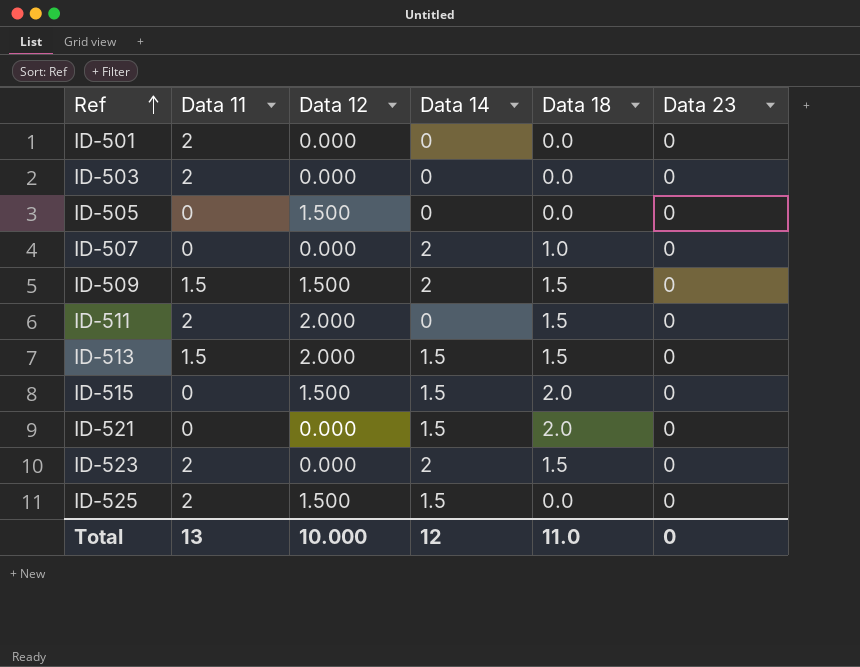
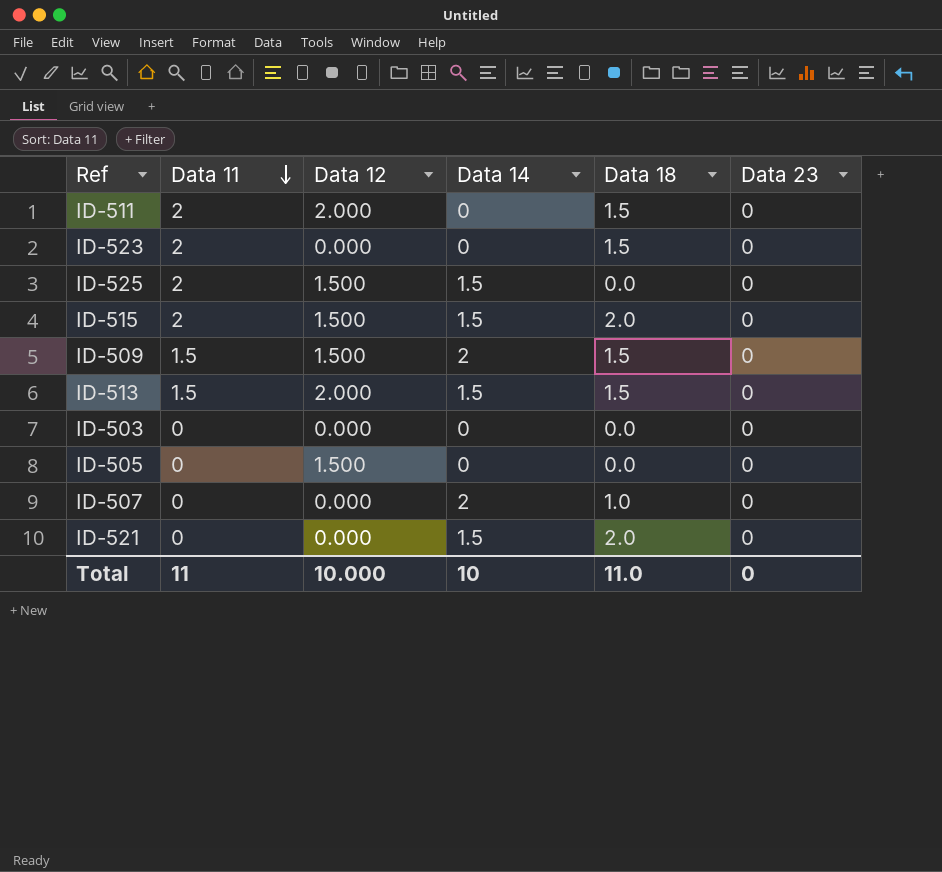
row order: Ref ascending -> Data 11 descending
row ID-501: 2 | 0.000 | 0 | 0.0 | 0 -> none
ID-523 | Data 14: 2 -> 0
ID-515 | Data 11: 0 -> 2
ID-503 | Data 11: 2 -> 0
Total | Data 11: 13 -> 11
Total | Data 14: 12 -> 10

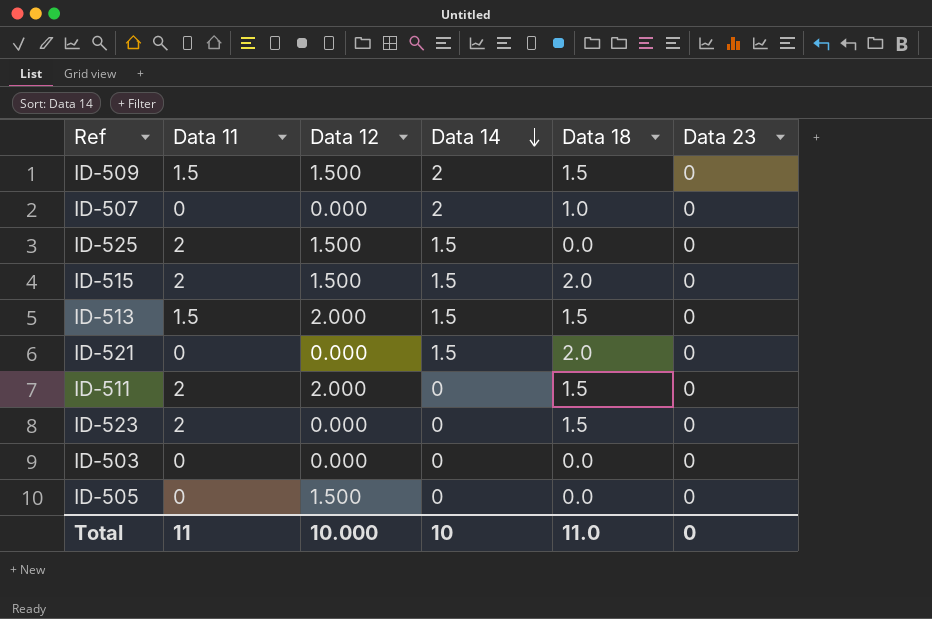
row order: Data 11 descending -> Data 14 descending

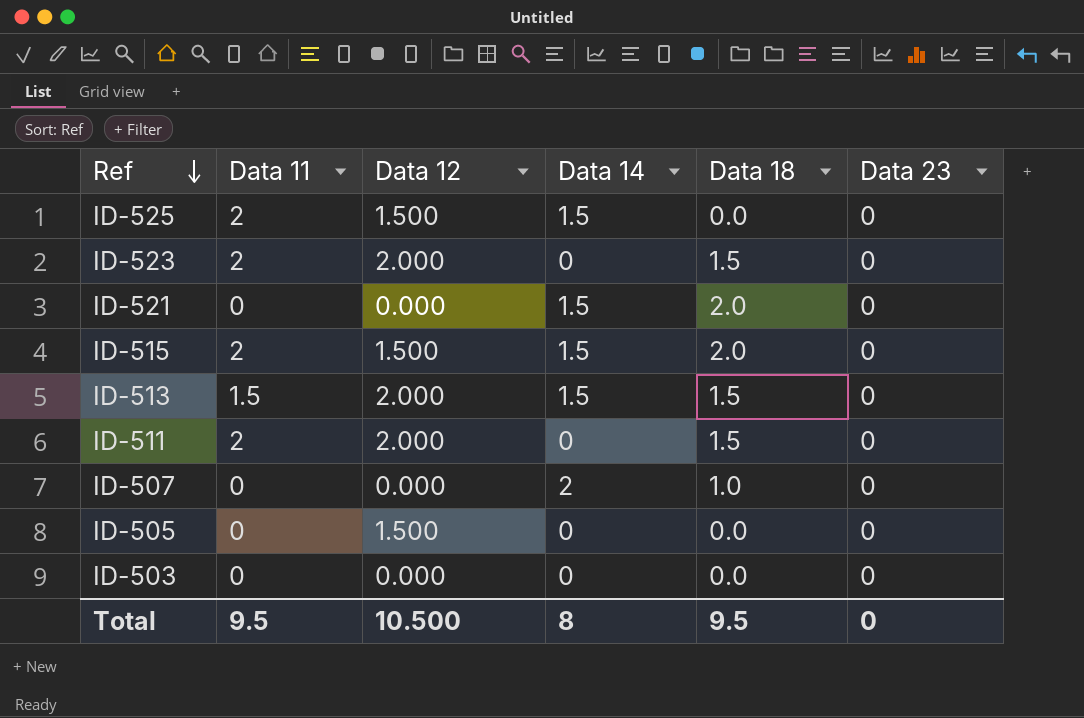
row order: Data 14 descending -> Ref descending
row ID-509: 1.5 | 1.500 | 2 | 1.5 | 0 -> none
ID-523 | Data 12: 0.000 -> 2.000
Total | Data 11: 11 -> 9.5
Total | Data 12: 10.000 -> 10.500
Total | Data 14: 10 -> 8
Total | Data 18: 11.0 -> 9.5

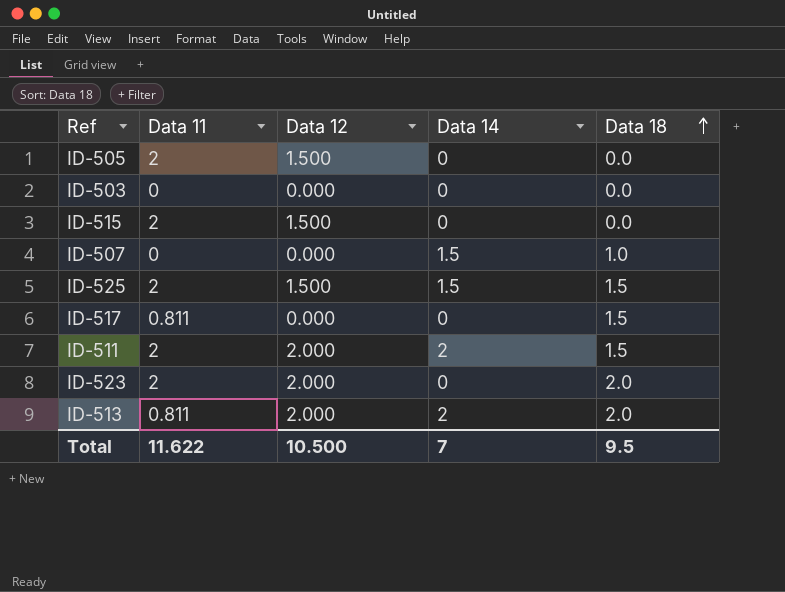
row order: Ref descending -> Data 18 ascending
column Data 23 | position: 6 -> none
row ID-521: 0 | 0.000 | 1.5 | 2.0 | 0 -> none
ID-505 | Data 11: 0 -> 2
ID-515 | Data 14: 1.5 -> 0
ID-515 | Data 18: 2.0 -> 0.0
ID-507 | Data 14: 2 -> 1.5
ID-525 | Data 18: 0.0 -> 1.5
row ID-517: none -> 0.811 | 0.000 | 0 | 1.5
ID-511 | Data 14: 0 -> 2
ID-523 | Data 18: 1.5 -> 2.0
ID-513 | Data 11: 1.5 -> 0.811
ID-513 | Data 14: 1.5 -> 2
ID-513 | Data 18: 1.5 -> 2.0
Total | Data 11: 9.5 -> 11.622
Total | Data 14: 8 -> 7

